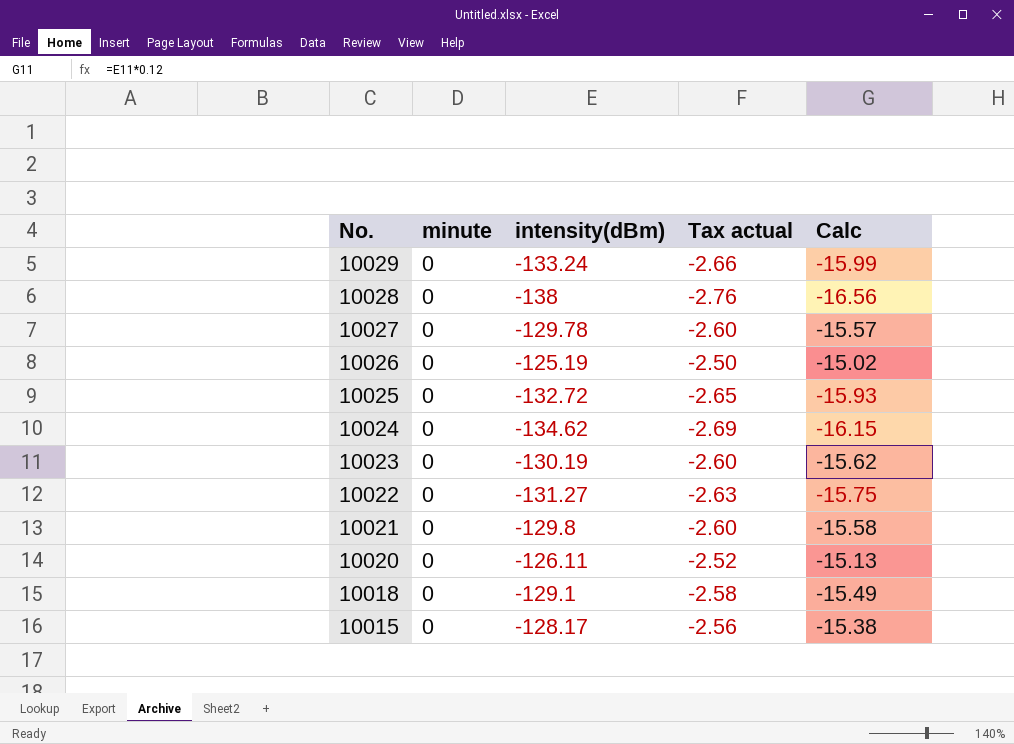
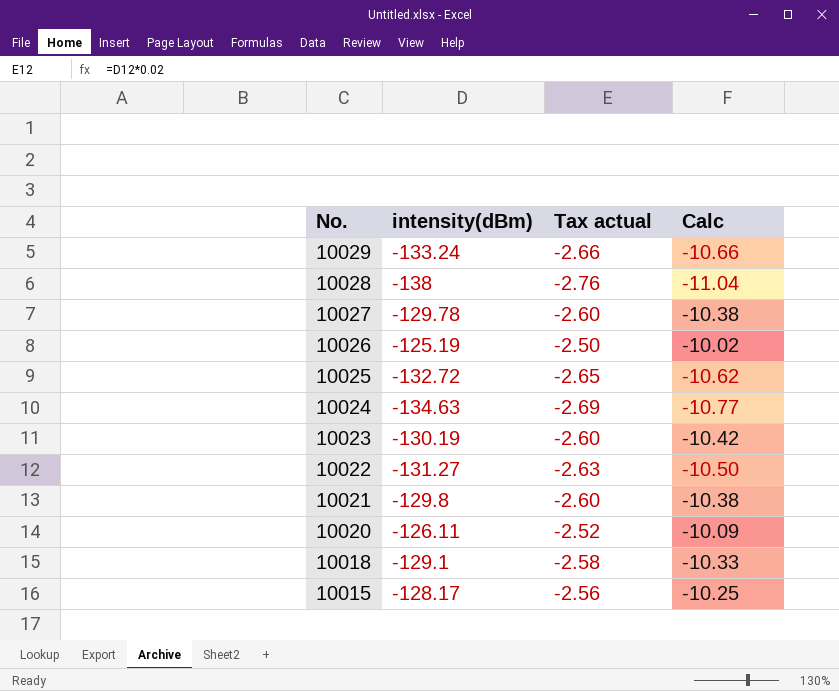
column minute | position: 2 -> none
column Calc | formula: [intensity(dBm)] * 0.12 -> [intensity(dBm)] * 0.08
10024 | intensity(dBm): -134.62 -> -134.63

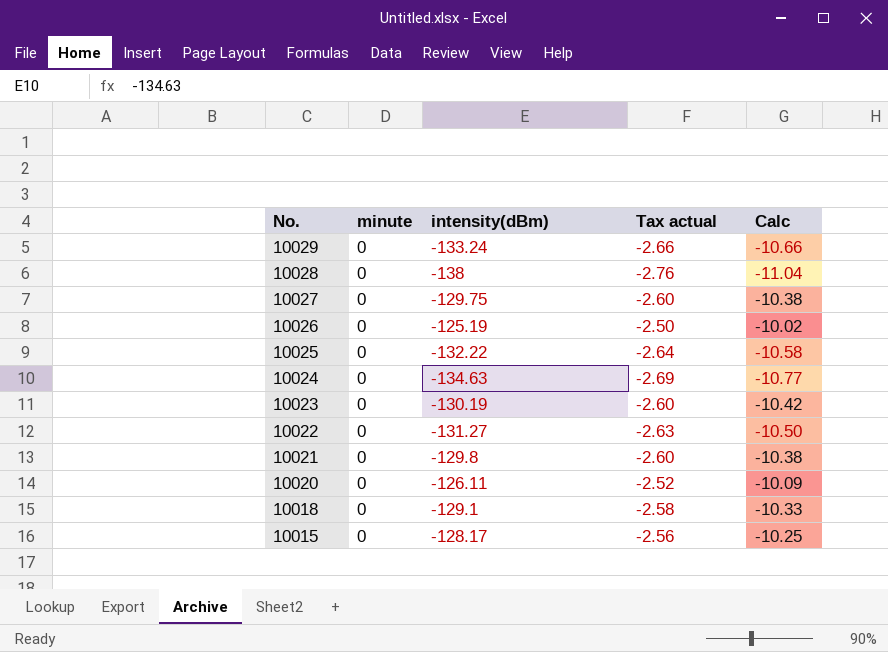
column minute | position: none -> 2
10027 | intensity(dBm): -129.78 -> -129.75
10025 | intensity(dBm): -132.72 -> -132.22
10025 | Tax actual: -2.65 -> -2.64
10025 | Calc: -10.62 -> -10.58

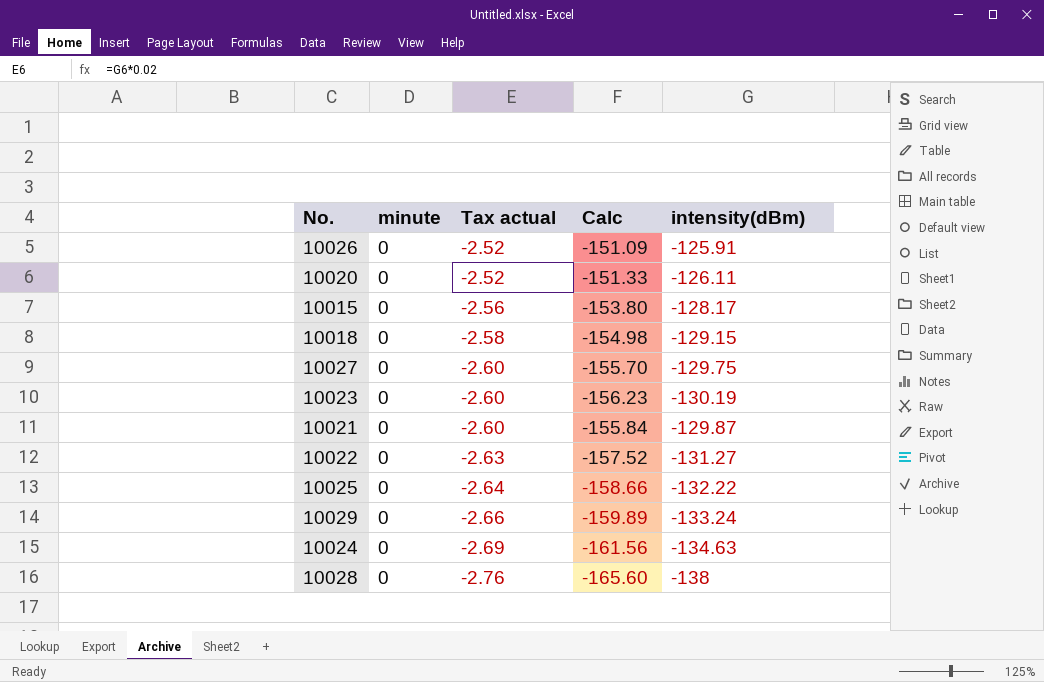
row order: No. descending -> Tax actual descending
column Calc | formula: [intensity(dBm)] * 0.08 -> [intensity(dBm)] * 1.2
column intensity(dBm) | position: 3 -> 5
10026 | Tax actual: -2.50 -> -2.52
10026 | intensity(dBm): -125.19 -> -125.91
10018 | intensity(dBm): -129.1 -> -129.15
10021 | intensity(dBm): -129.8 -> -129.87

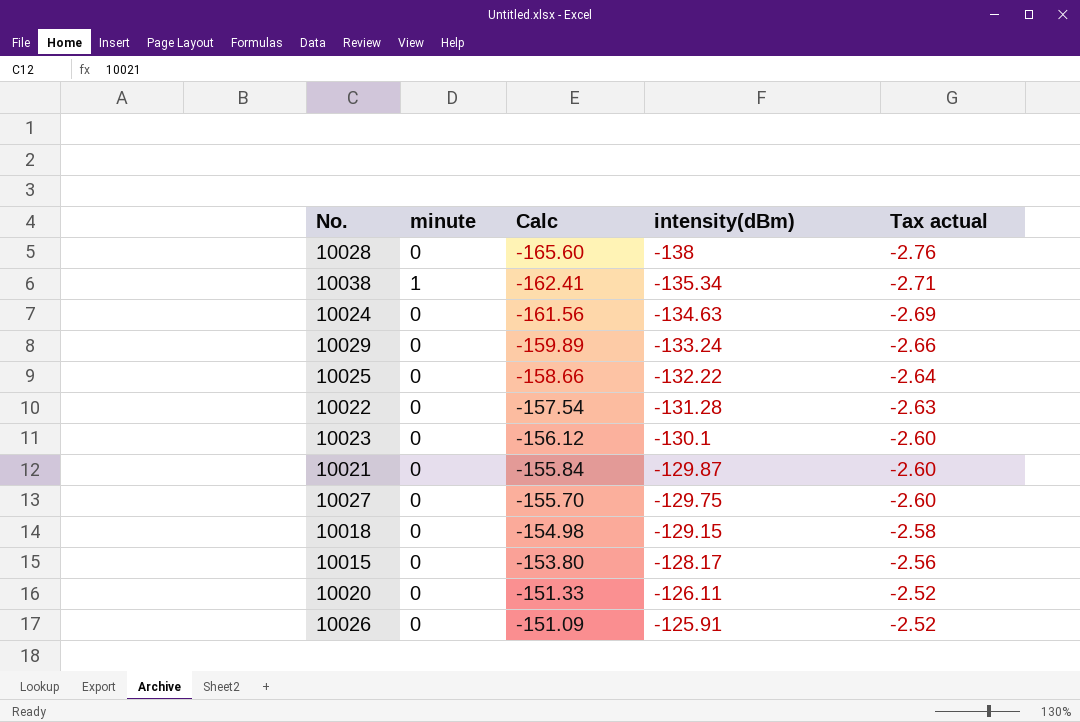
row order: Tax actual descending -> Calc ascending
column Tax actual | position: 3 -> 5
row 10038: none -> 1 | -162.41 | -135.34 | -2.71
10022 | Calc: -157.52 -> -157.54
10022 | intensity(dBm): -131.27 -> -131.28
10023 | Calc: -156.23 -> -156.12
10023 | intensity(dBm): -130.19 -> -130.1

